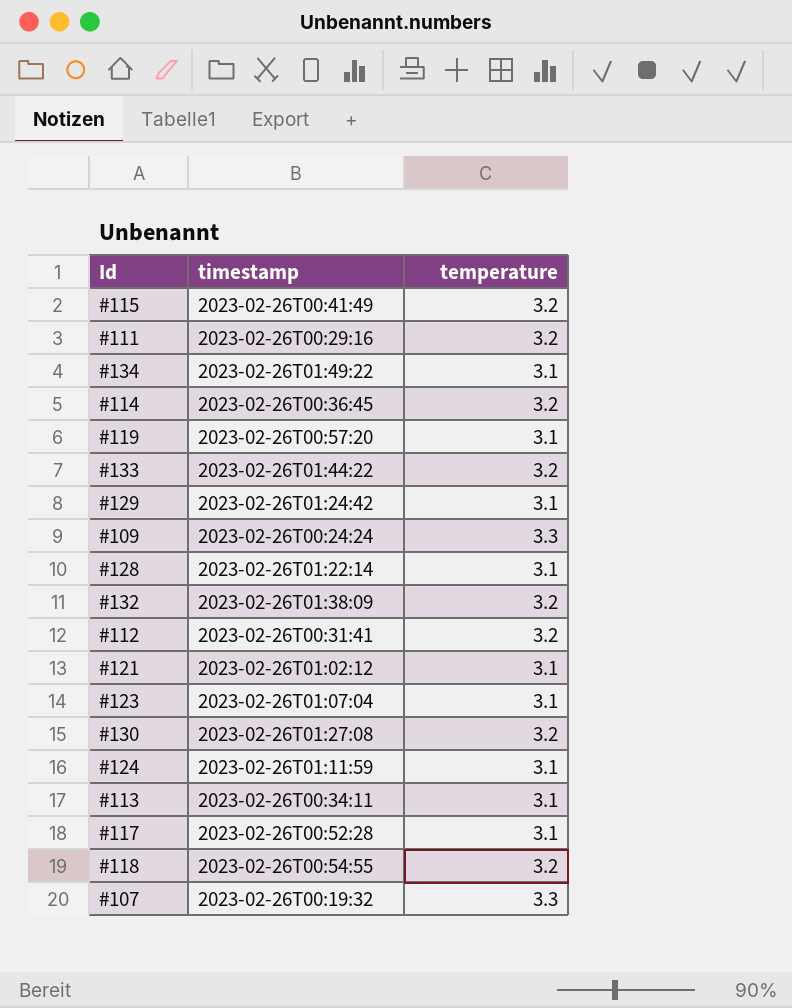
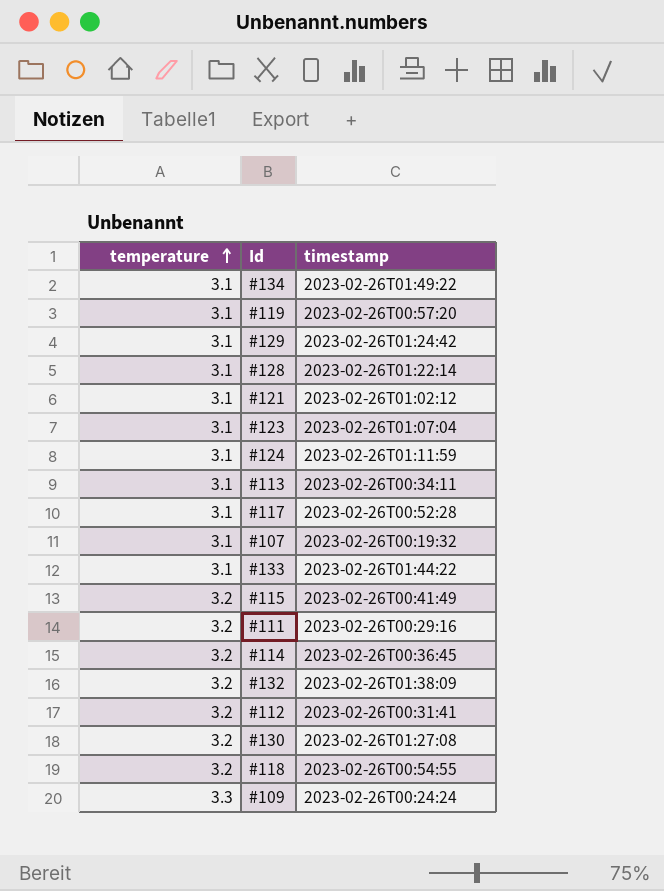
row order: none -> temperature ascending
column temperature | position: 3 -> 1
#107 | temperature: 3.3 -> 3.1
#133 | temperature: 3.2 -> 3.1

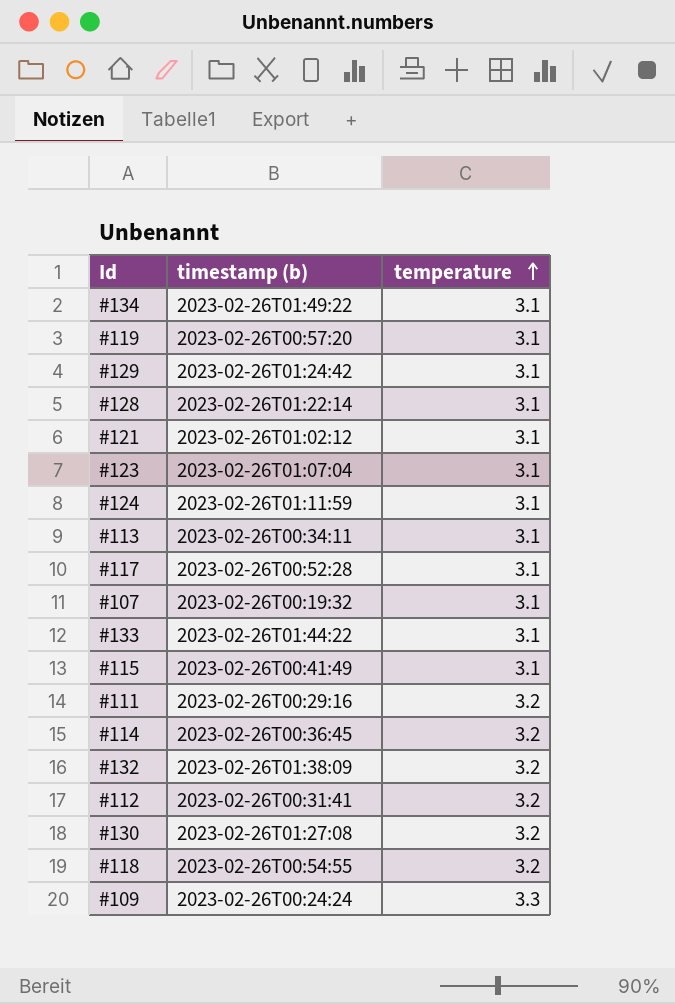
column name: timestamp -> timestamp (b)
column temperature | position: 1 -> 3
#115 | temperature: 3.2 -> 3.1

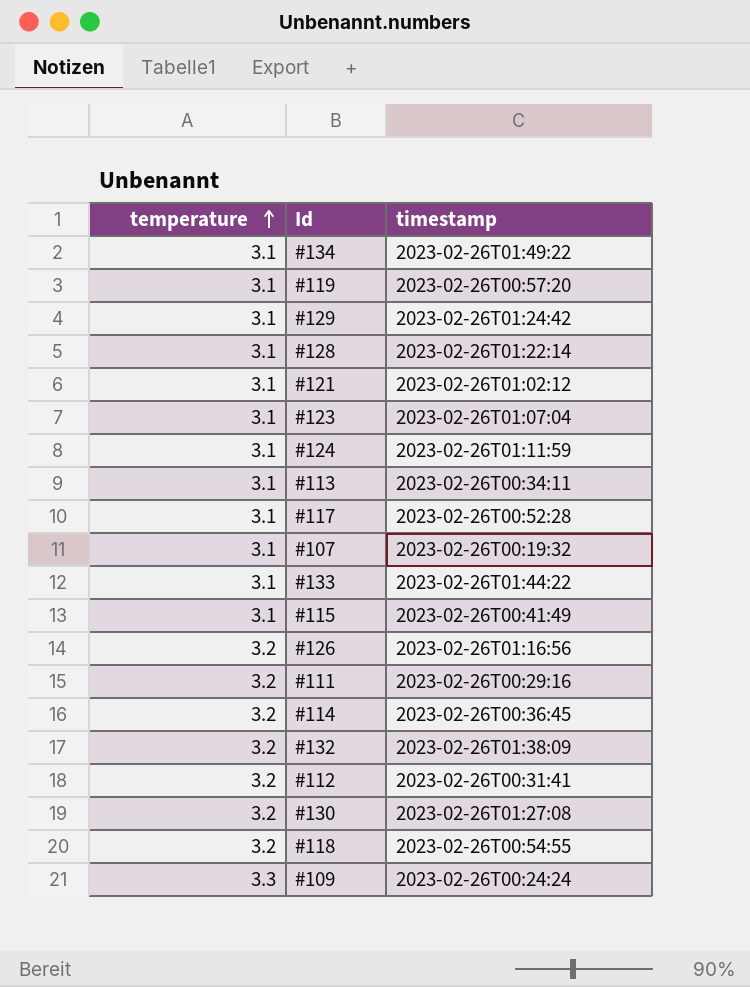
column temperature | position: 3 -> 1
column name: timestamp (b) -> timestamp
row #126: none -> 3.2 | 2023-02-26T01:16:56

